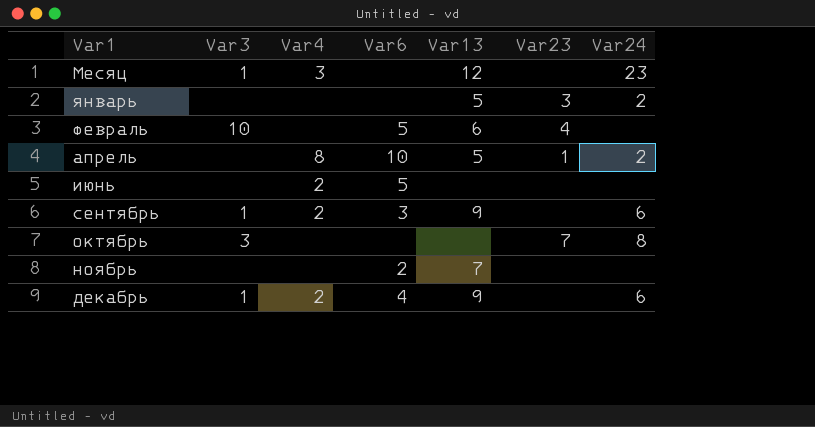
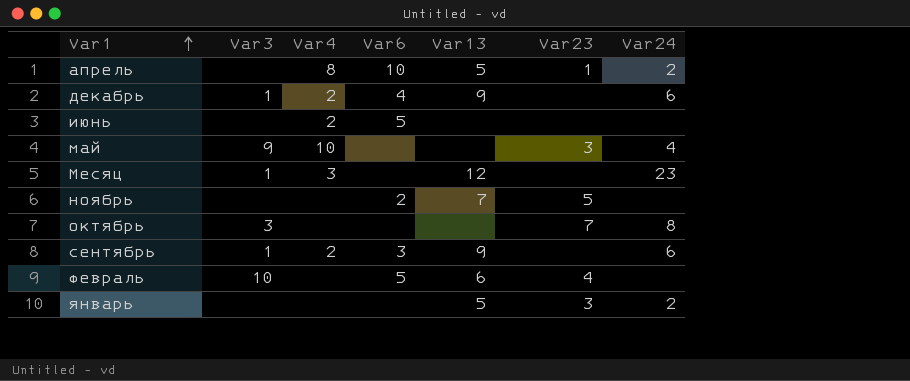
row order: none -> Var1 ascending
row май: none -> 9 | 10 | none | none | 3 | 4
ноябрь | Var23: none -> 5

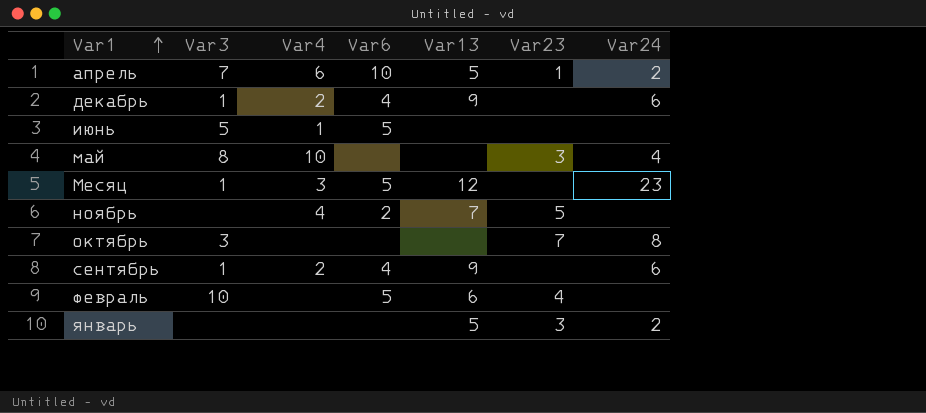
апрель | Var3: none -> 7
апрель | Var4: 8 -> 6
июнь | Var3: none -> 5
июнь | Var4: 2 -> 1
май | Var3: 9 -> 8
Месяц | Var6: none -> 5
ноябрь | Var4: none -> 4
сентябрь | Var6: 3 -> 4

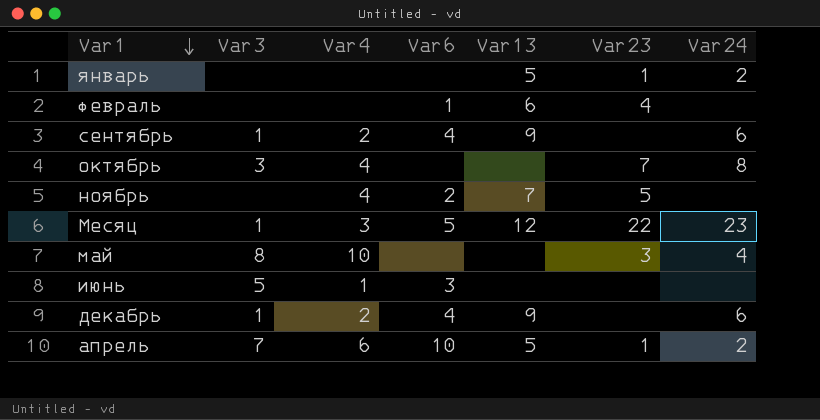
row order: Var1 ascending -> Var1 descending
январь | Var23: 3 -> 1
февраль | Var3: 10 -> none
февраль | Var6: 5 -> 1
октябрь | Var4: none -> 4
Месяц | Var23: none -> 22
июнь | Var6: 5 -> 3

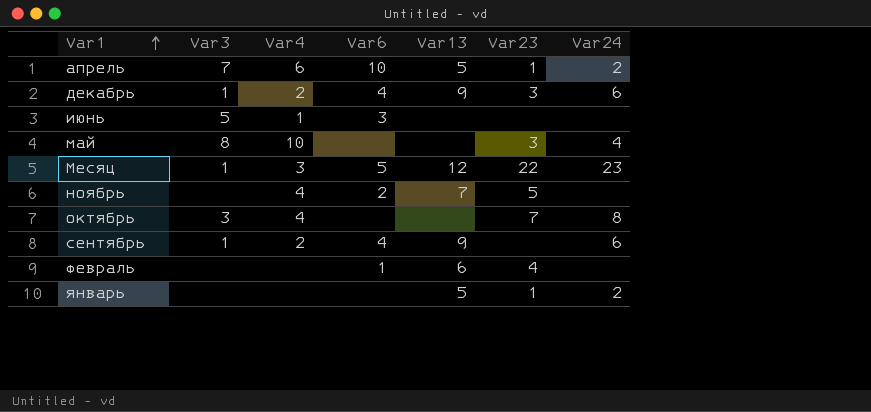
row order: Var1 descending -> Var1 ascending
декабрь | Var23: none -> 3

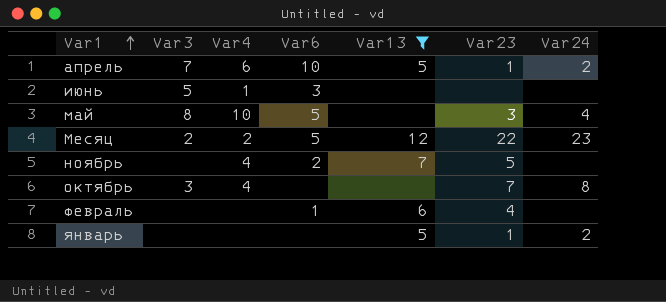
filter: none -> Var13 != 9
май | Var6: none -> 5
Месяц | Var3: 1 -> 2
Месяц | Var4: 3 -> 2

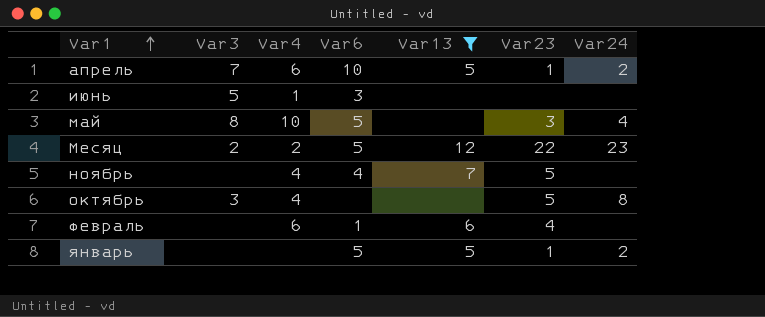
ноябрь | Var6: 2 -> 4
октябрь | Var23: 7 -> 5
февраль | Var4: none -> 6
январь | Var6: none -> 5

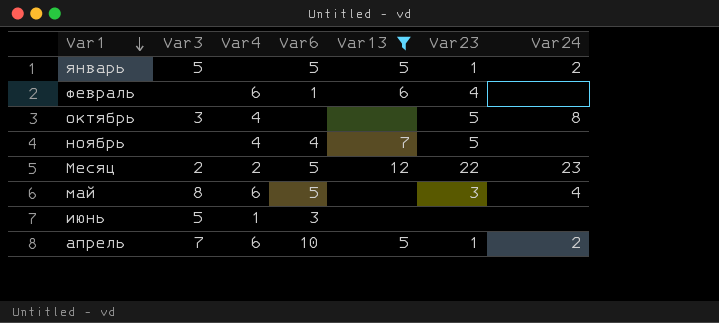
row order: Var1 ascending -> Var1 descending
январь | Var3: none -> 5
май | Var4: 10 -> 6

